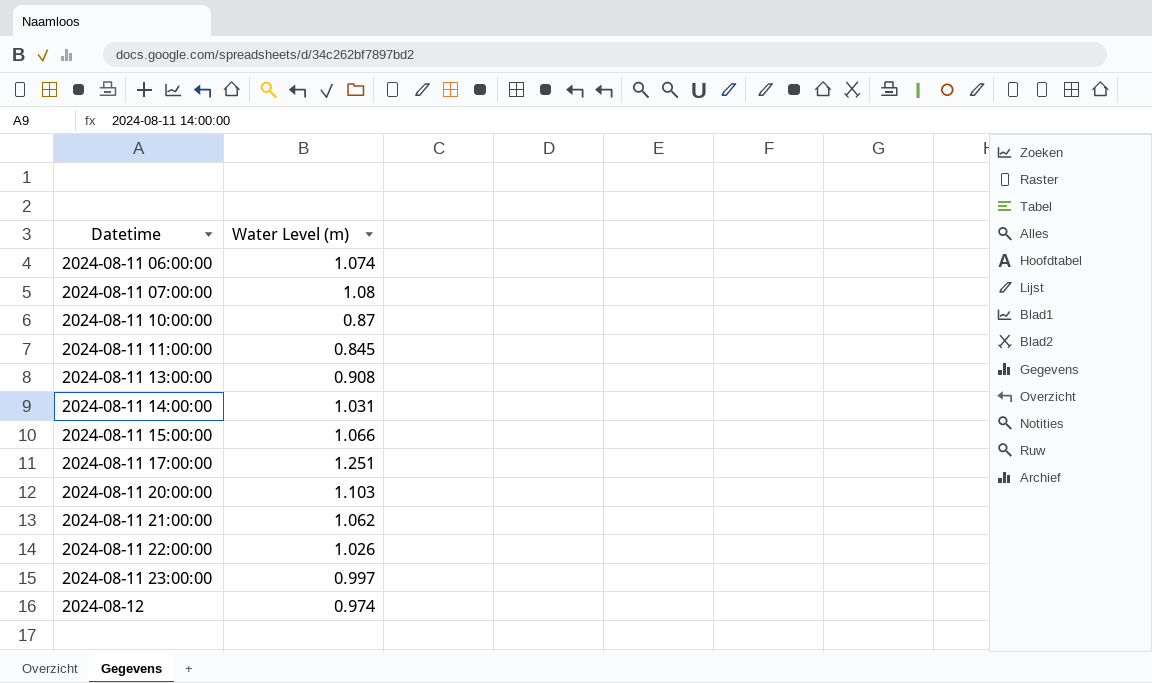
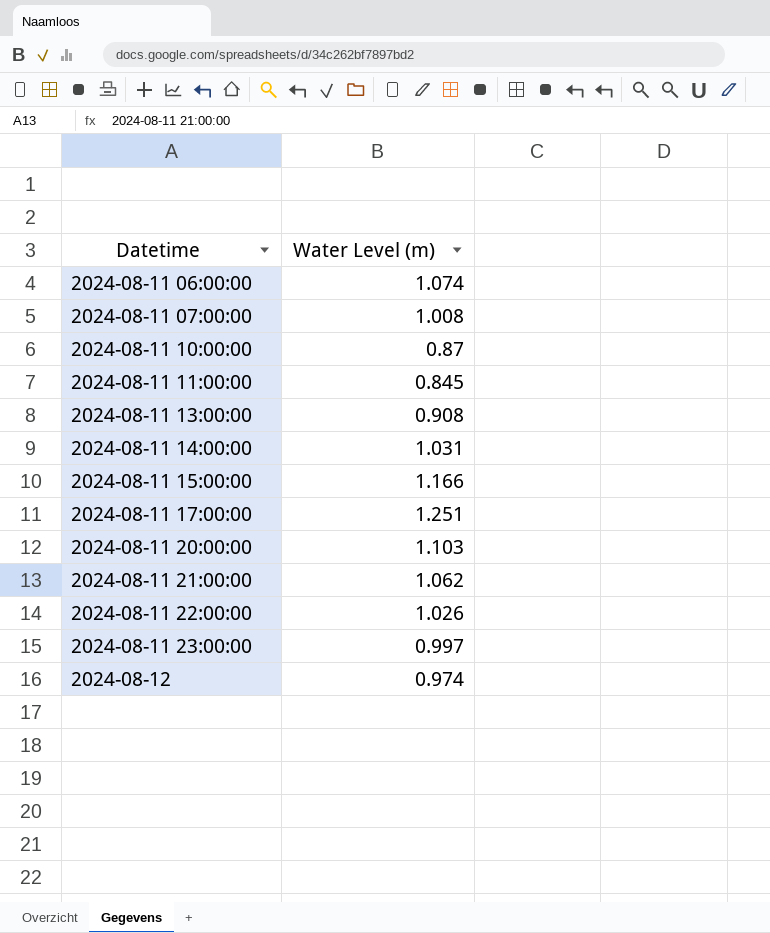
2024-08-11 07:00:00 | Water Level (m): 1.08 -> 1.008
2024-08-11 15:00:00 | Water Level (m): 1.066 -> 1.166

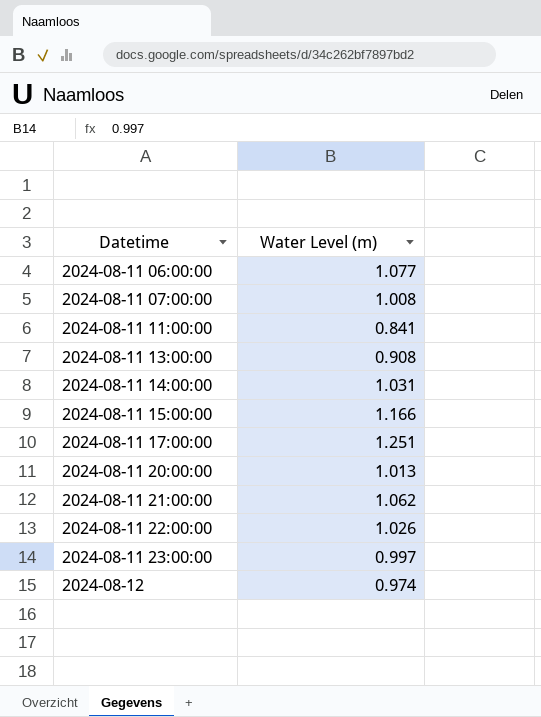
row 2024-08-11 10:00:00: 0.87 -> none
2024-08-11 06:00:00 | Water Level (m): 1.074 -> 1.077
2024-08-11 11:00:00 | Water Level (m): 0.845 -> 0.841
2024-08-11 20:00:00 | Water Level (m): 1.103 -> 1.013

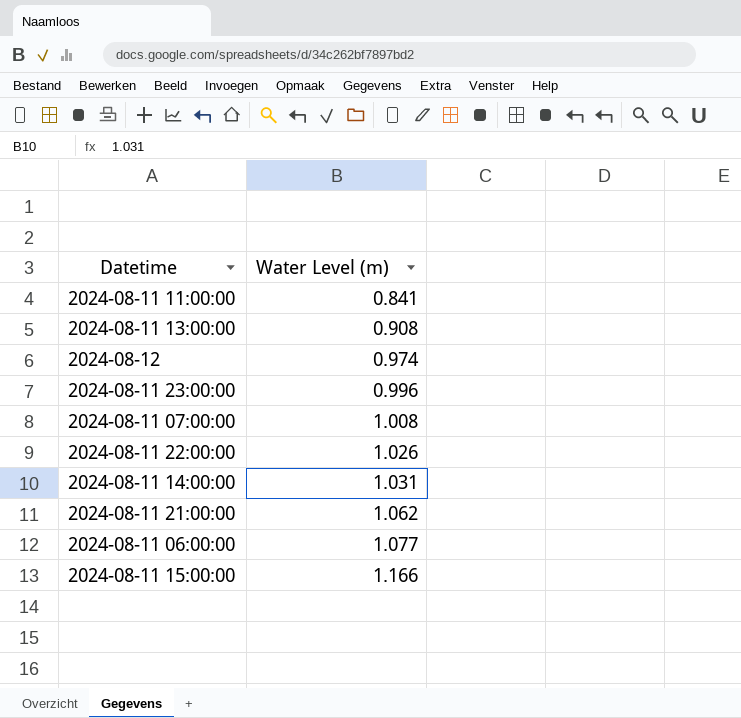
row order: Datetime ascending -> Water Level (m) ascending
row 2024-08-11 17:00:00: 1.251 -> none
row 2024-08-11 20:00:00: 1.013 -> none
2024-08-11 23:00:00 | Water Level (m): 0.997 -> 0.996

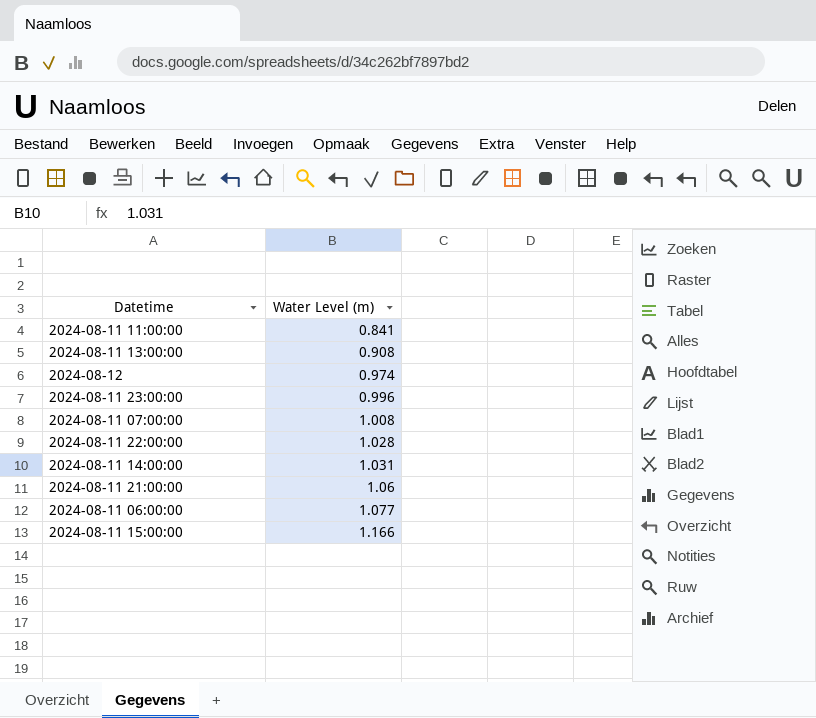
2024-08-11 22:00:00 | Water Level (m): 1.026 -> 1.028
2024-08-11 21:00:00 | Water Level (m): 1.062 -> 1.06

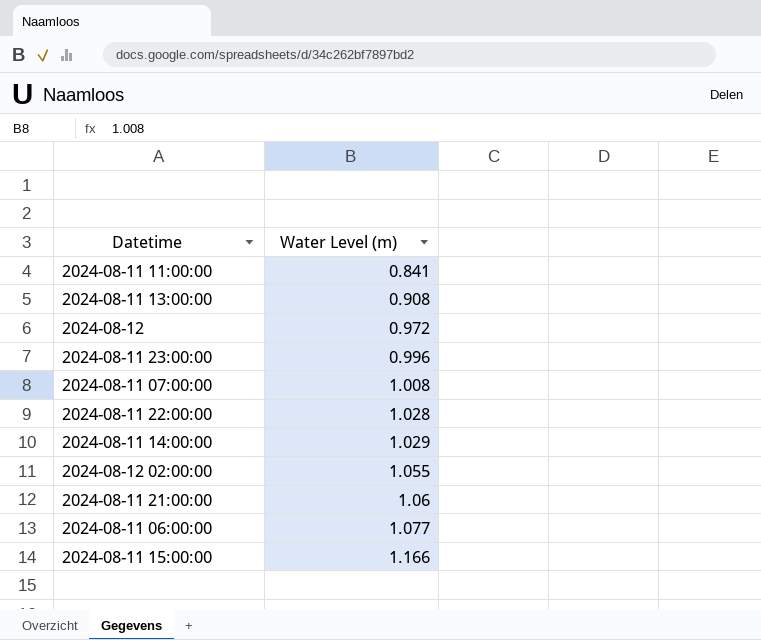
2024-08-12 | Water Level (m): 0.974 -> 0.972
2024-08-11 14:00:00 | Water Level (m): 1.031 -> 1.029
row 2024-08-12 02:00:00: none -> 1.055

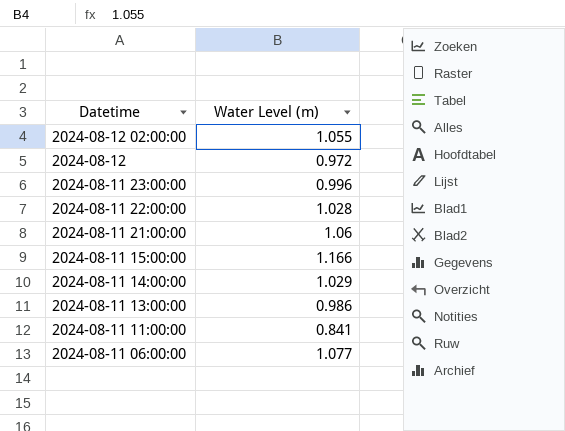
row order: Water Level (m) ascending -> Datetime descending
row 2024-08-11 07:00:00: 1.008 -> none
2024-08-11 13:00:00 | Water Level (m): 0.908 -> 0.986

